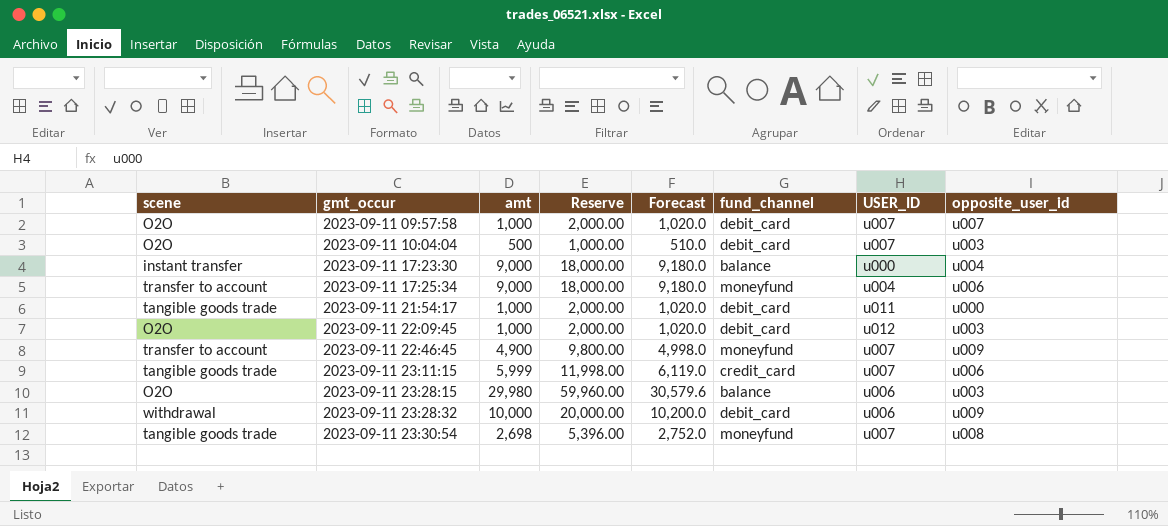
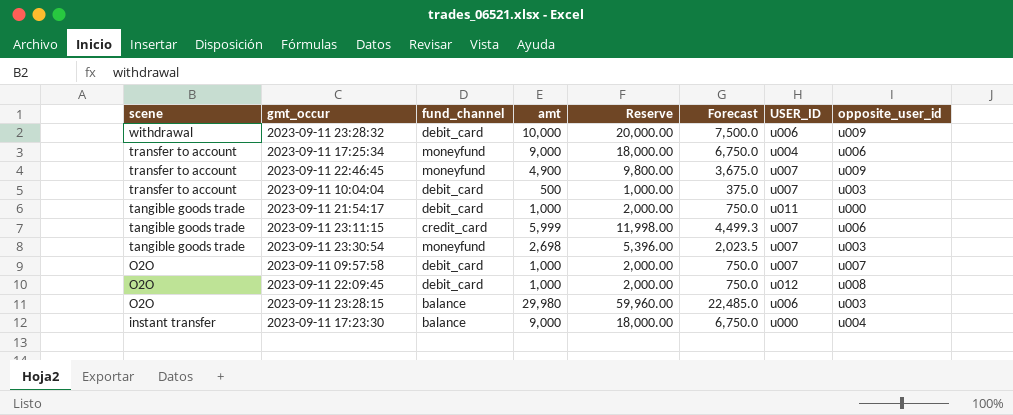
row order: gmt_occur ascending -> scene descending
column fund_channel | position: 6 -> 3
column Forecast | formula: [amt] * 1.02 -> [amt] * 0.75
2023-09-11 10:04:04 | scene: O2O -> transfer to account
2023-09-11 23:30:54 | opposite_user_id: u008 -> u003
2023-09-11 22:09:45 | opposite_user_id: u003 -> u008

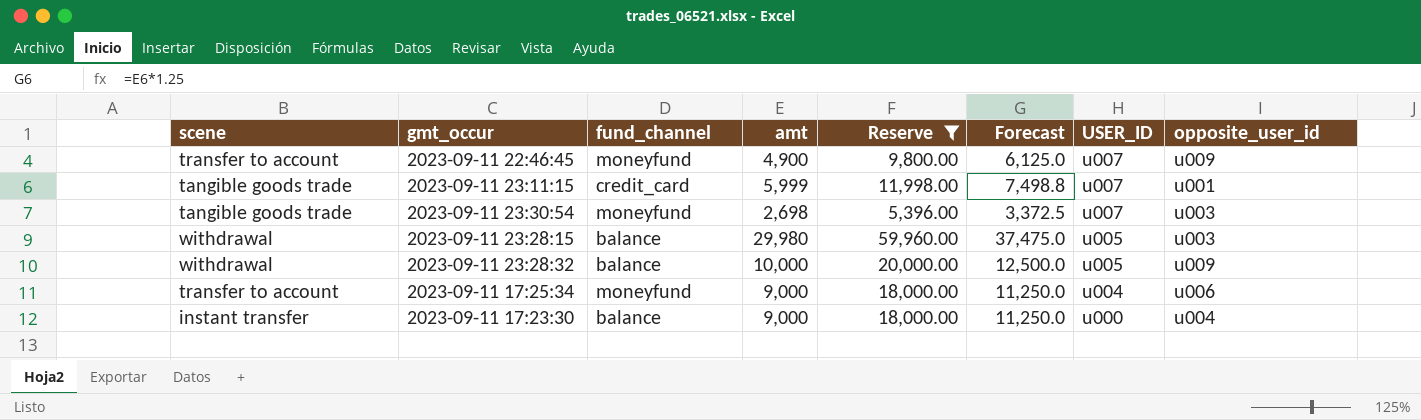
filter: none -> Reserve >= 5,396.00
row order: scene descending -> USER_ID descending
column Forecast | formula: [amt] * 0.75 -> [amt] * 1.25
2023-09-11 23:11:15 | opposite_user_id: u006 -> u001
2023-09-11 23:28:15 | scene: O2O -> withdrawal
2023-09-11 23:28:15 | USER_ID: u006 -> u005
2023-09-11 23:28:32 | fund_channel: debit_card -> balance
2023-09-11 23:28:32 | USER_ID: u006 -> u005

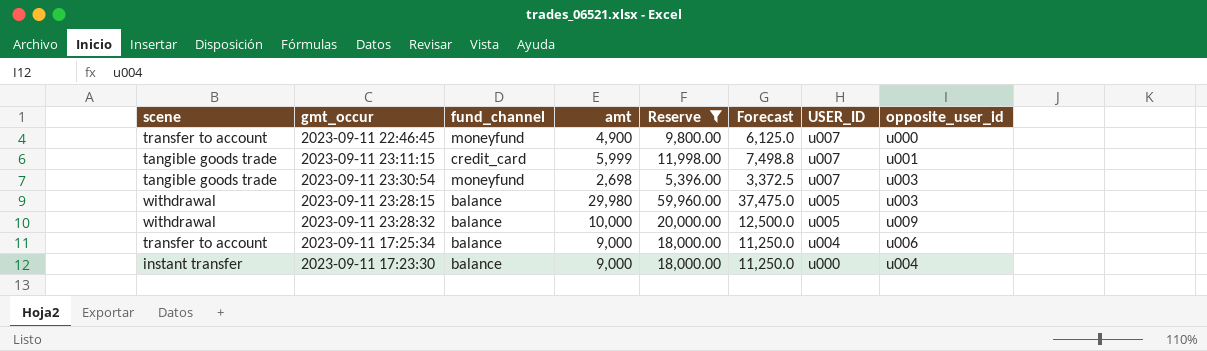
2023-09-11 22:46:45 | opposite_user_id: u009 -> u000
2023-09-11 17:25:34 | fund_channel: moneyfund -> balance

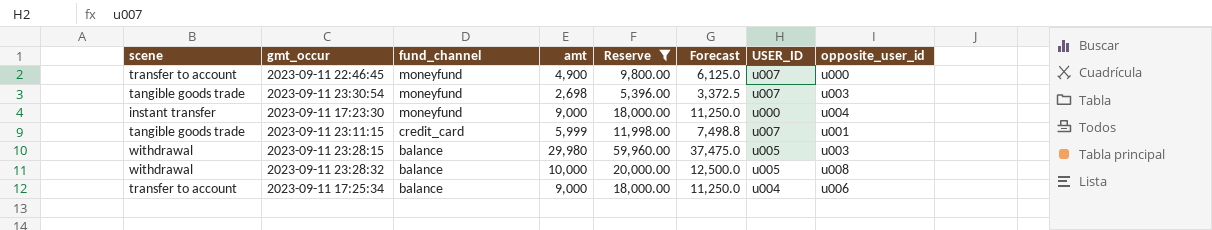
row order: USER_ID descending -> fund_channel descending
2023-09-11 17:23:30 | fund_channel: balance -> moneyfund
2023-09-11 23:28:32 | opposite_user_id: u009 -> u008

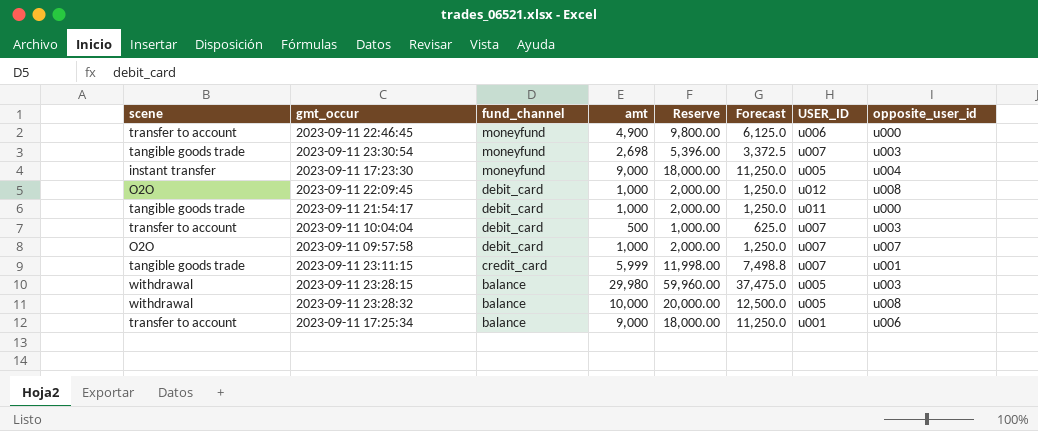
filter: Reserve >= 5,396.00 -> none
2023-09-11 22:46:45 | USER_ID: u007 -> u006
2023-09-11 17:23:30 | USER_ID: u000 -> u005
2023-09-11 17:25:34 | USER_ID: u004 -> u001

